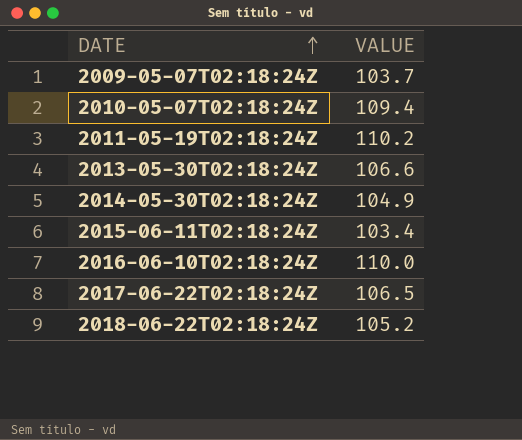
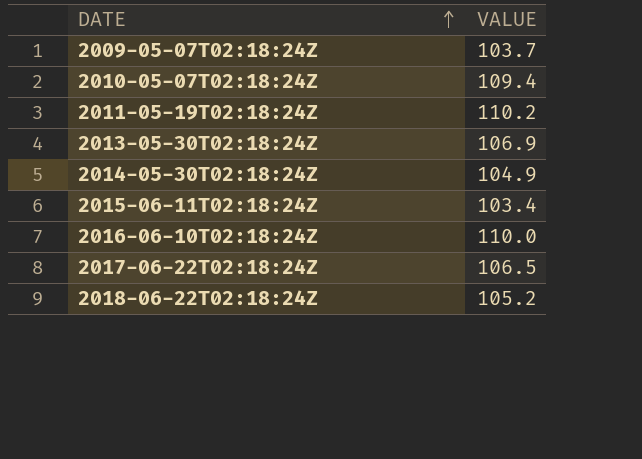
2013-05-30T02:18:24Z | VALUE: 106.6 -> 106.9

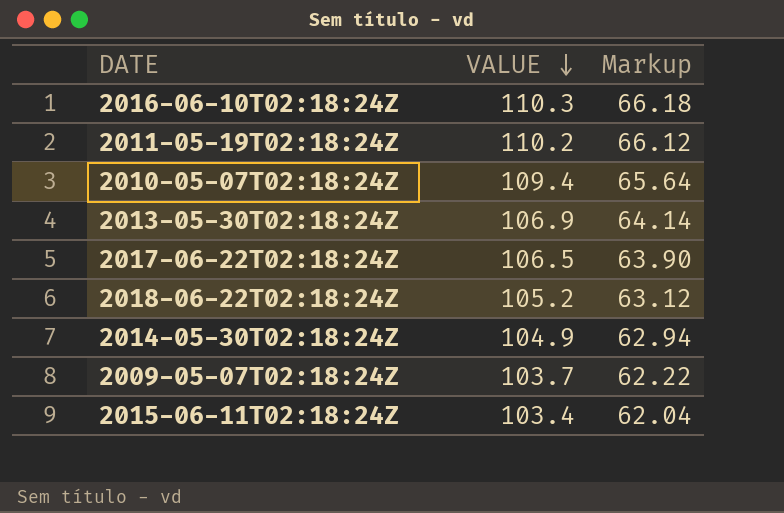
row order: DATE ascending -> VALUE descending
column Markup | formula: none -> [VALUE] * 0.6
2016-06-10T02:18:24Z | VALUE: 110.0 -> 110.3

